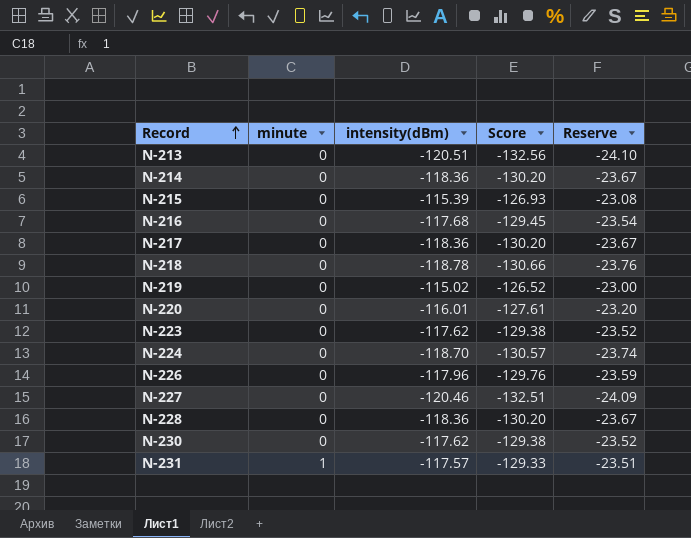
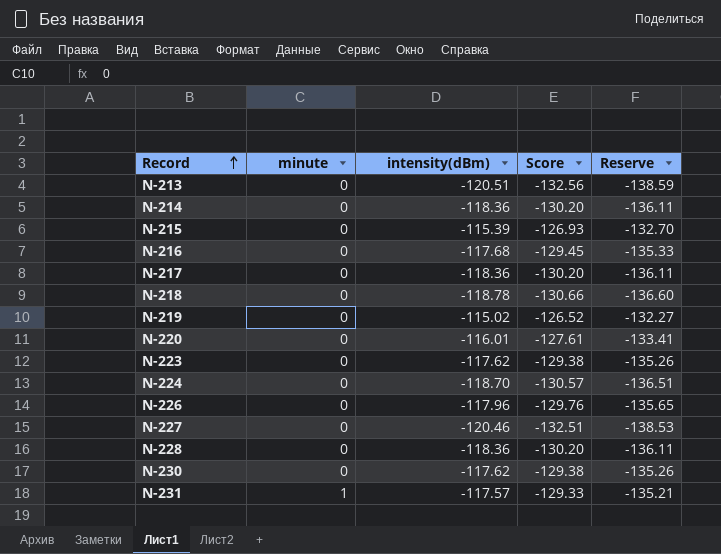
column Reserve | formula: [intensity(dBm)] * 0.2 -> [intensity(dBm)] * 1.15

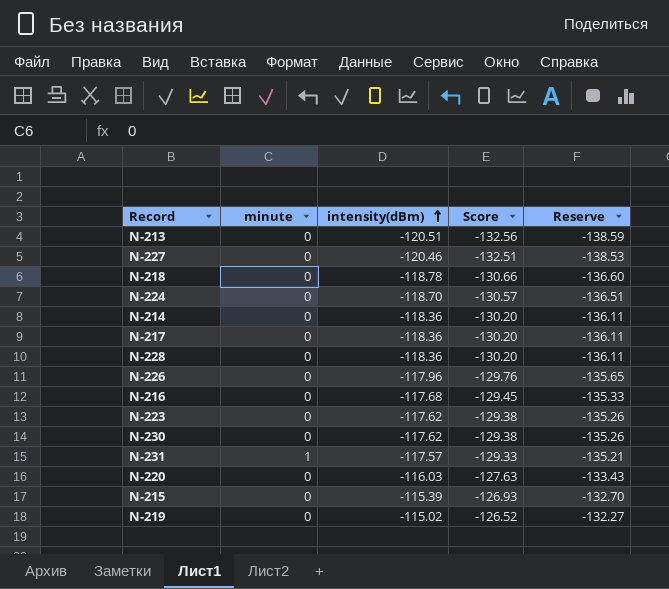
row order: Record ascending -> intensity(dBm) ascending
N-220 | intensity(dBm): -116.01 -> -116.03
N-220 | Score: -127.61 -> -127.63
N-220 | Reserve: -133.41 -> -133.43

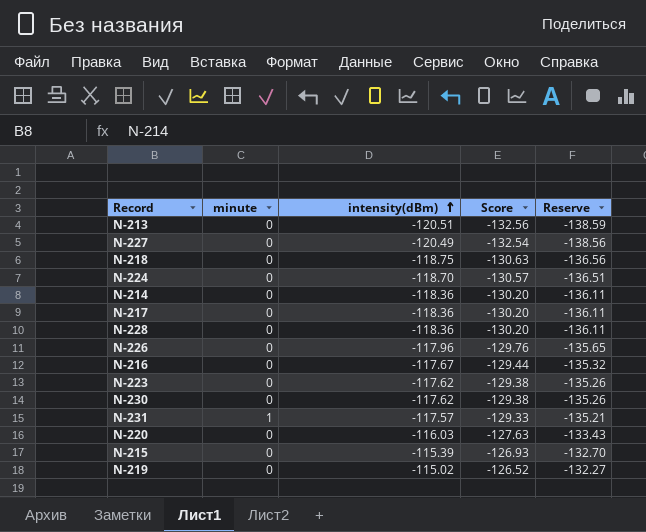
N-227 | intensity(dBm): -120.46 -> -120.49
N-227 | Score: -132.51 -> -132.54
N-227 | Reserve: -138.53 -> -138.56
N-218 | intensity(dBm): -118.78 -> -118.75
N-218 | Score: -130.66 -> -130.63
N-218 | Reserve: -136.60 -> -136.56
N-216 | intensity(dBm): -117.68 -> -117.67
N-216 | Score: -129.45 -> -129.44
N-216 | Reserve: -135.33 -> -135.32

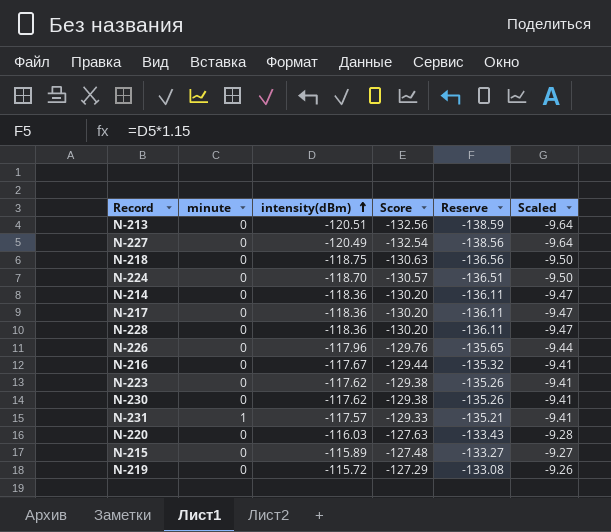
column Scaled | formula: none -> [intensity(dBm)] * 0.08
N-215 | intensity(dBm): -115.39 -> -115.89
N-215 | Score: -126.93 -> -127.48
N-215 | Reserve: -132.70 -> -133.27
N-219 | intensity(dBm): -115.02 -> -115.72
N-219 | Score: -126.52 -> -127.29
N-219 | Reserve: -132.27 -> -133.08

